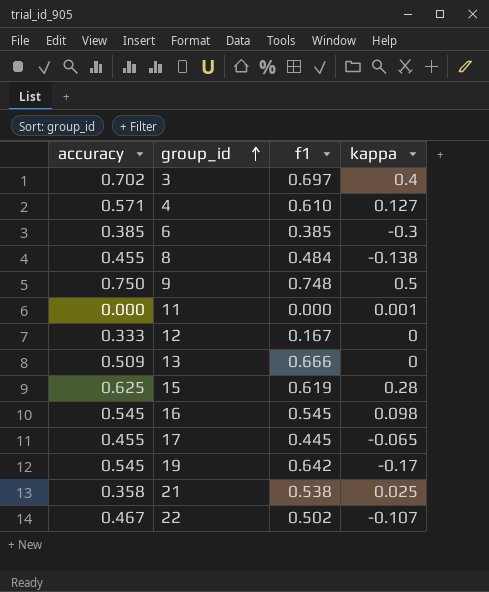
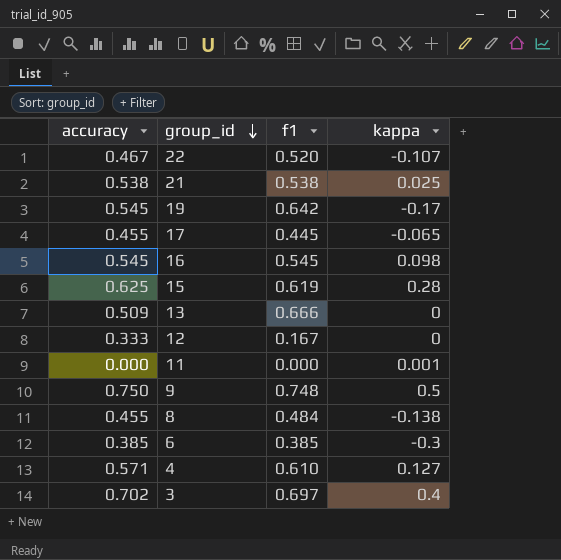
row order: group_id ascending -> group_id descending
22 | f1: 0.502 -> 0.520
21 | accuracy: 0.358 -> 0.538

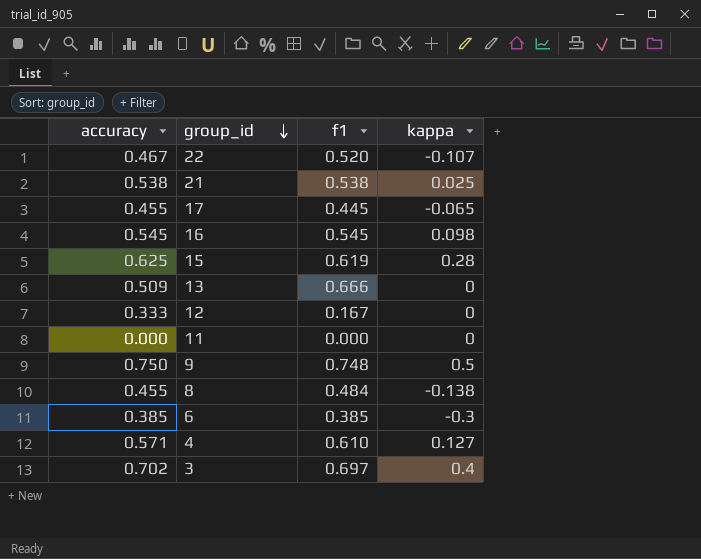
row 19: 0.545 | 0.642 | -0.17 -> none
11 | kappa: 0.001 -> 0

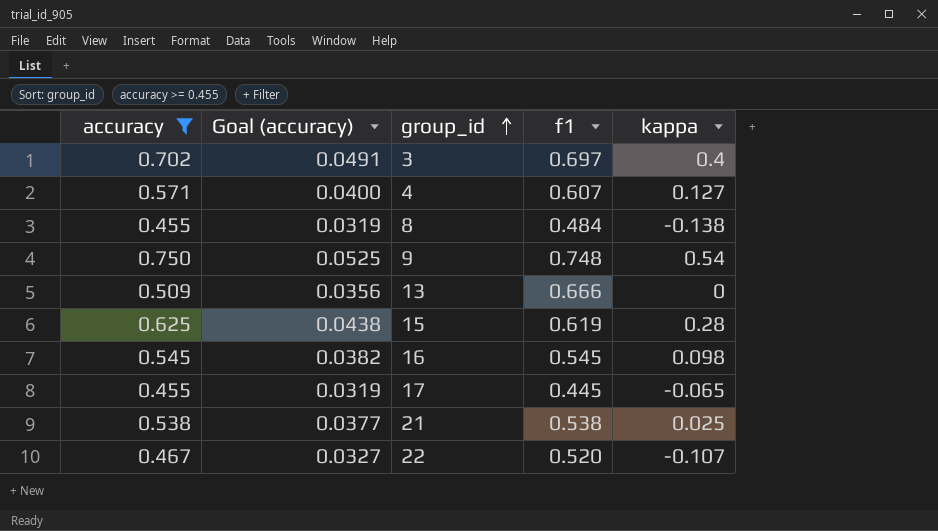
filter: none -> accuracy >= 0.455
row order: group_id descending -> group_id ascending
column Goal (accuracy) | formula: none -> [accuracy] * 0.07
4 | f1: 0.610 -> 0.607
9 | kappa: 0.5 -> 0.54

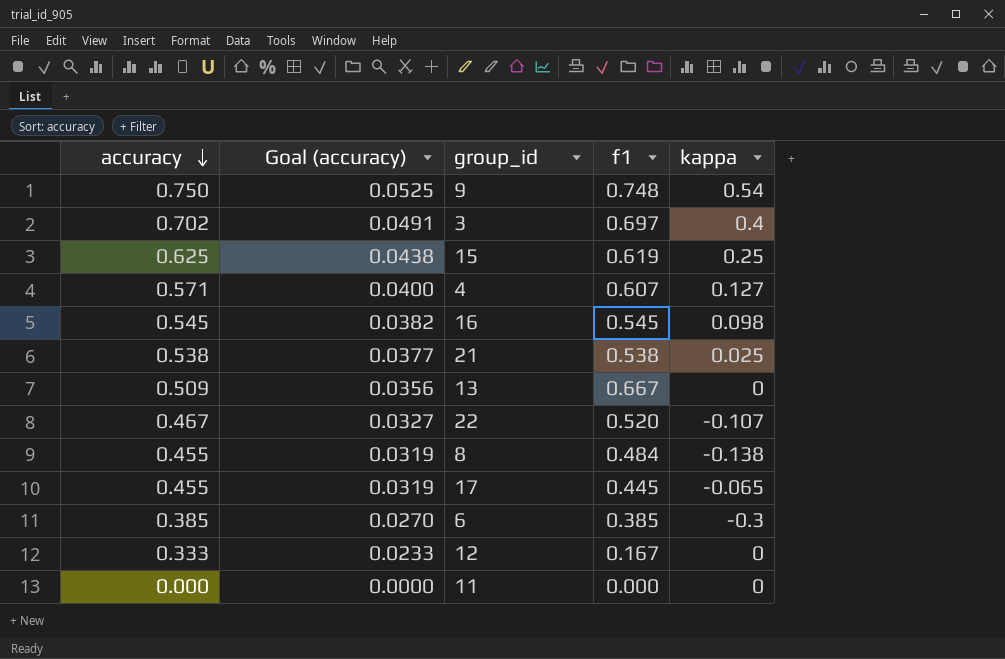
filter: accuracy >= 0.455 -> none
row order: group_id ascending -> accuracy descending
15 | kappa: 0.28 -> 0.25
13 | f1: 0.666 -> 0.667

